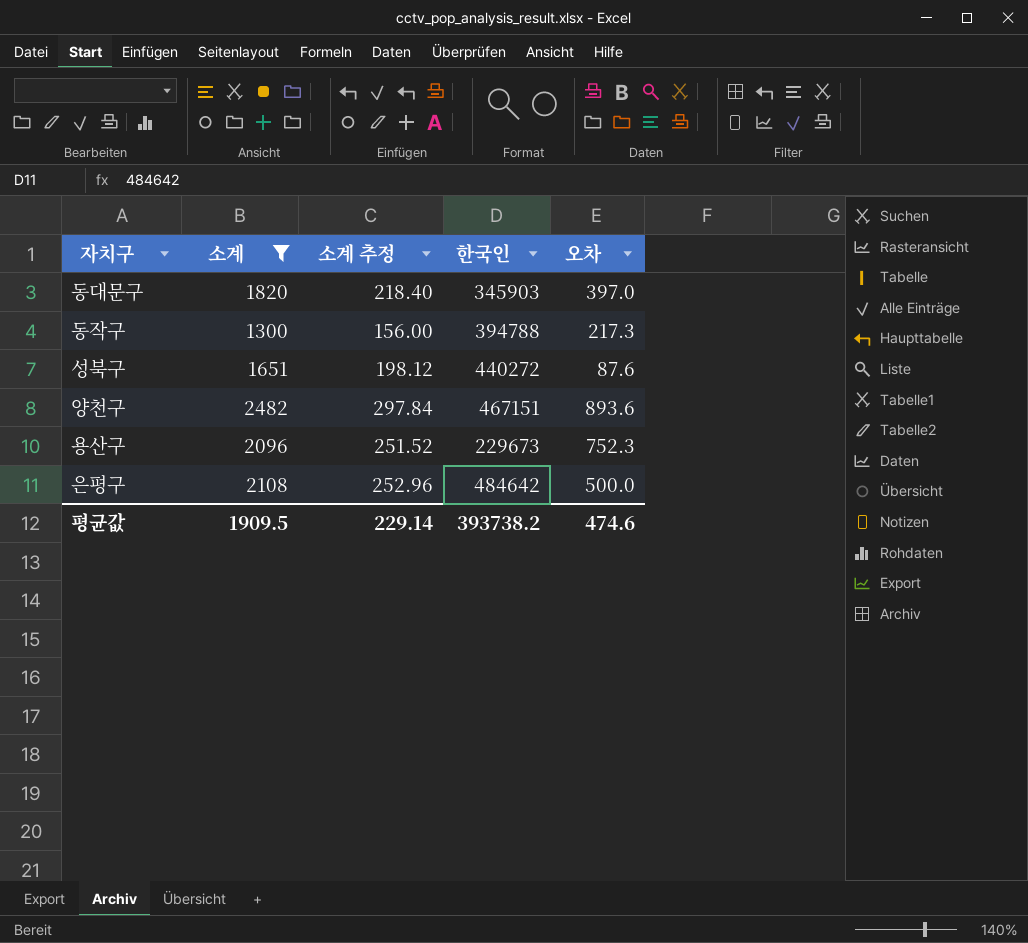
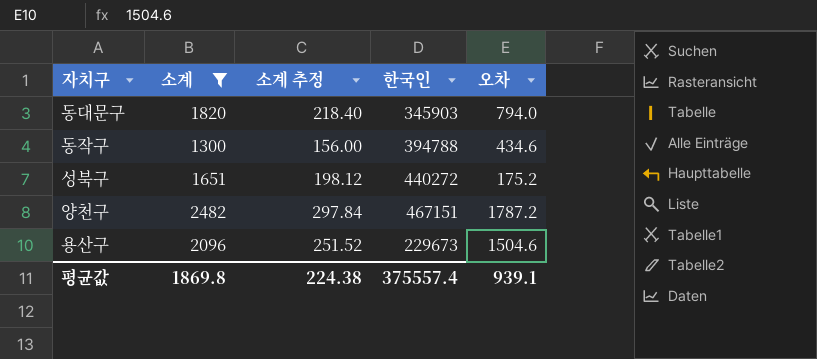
row 은평구: 2108 | 252.96 | 484642 | 500.0 -> none
동대문구 | 오차: 397.0 -> 794.0
동작구 | 오차: 217.3 -> 434.6
성북구 | 오차: 87.6 -> 175.2
양천구 | 오차: 893.6 -> 1787.2
용산구 | 오차: 752.3 -> 1504.6
평균값 | 소계: 1909.5 -> 1869.8
평균값 | 소계 추정: 229.14 -> 224.38
평균값 | 한국인: 393738.2 -> 375557.4
평균값 | 오차: 474.6 -> 939.1

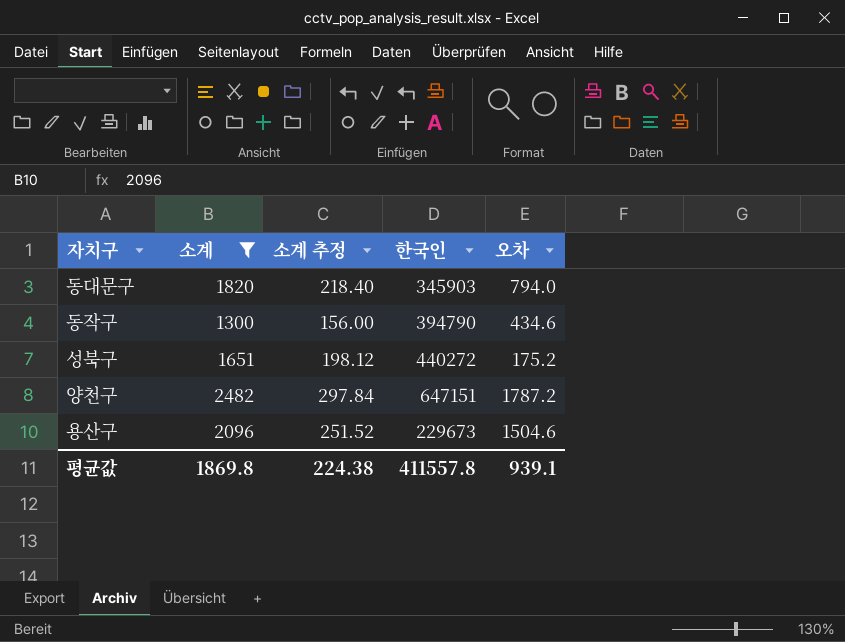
동작구 | 한국인: 394788 -> 394790
양천구 | 한국인: 467151 -> 647151
평균값 | 한국인: 375557.4 -> 411557.8

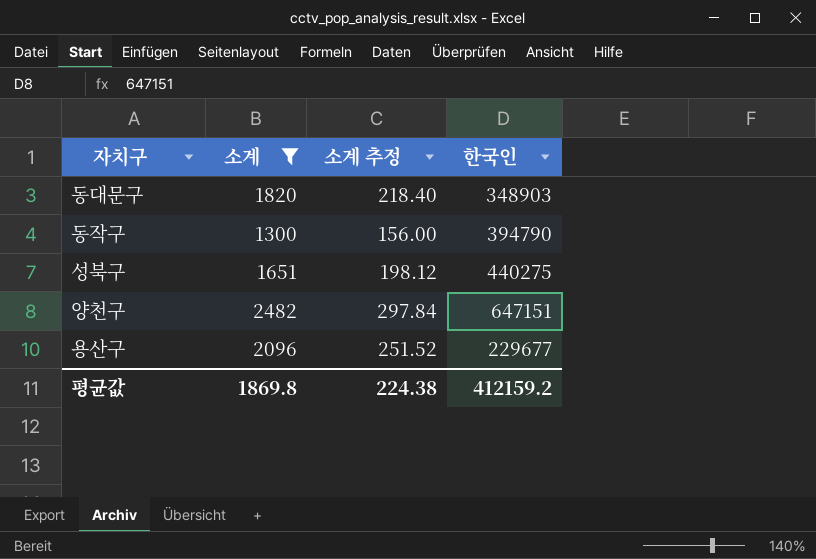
column 오차 | position: 5 -> none
동대문구 | 한국인: 345903 -> 348903
성북구 | 한국인: 440272 -> 440275
용산구 | 한국인: 229673 -> 229677
평균값 | 한국인: 411557.8 -> 412159.2

